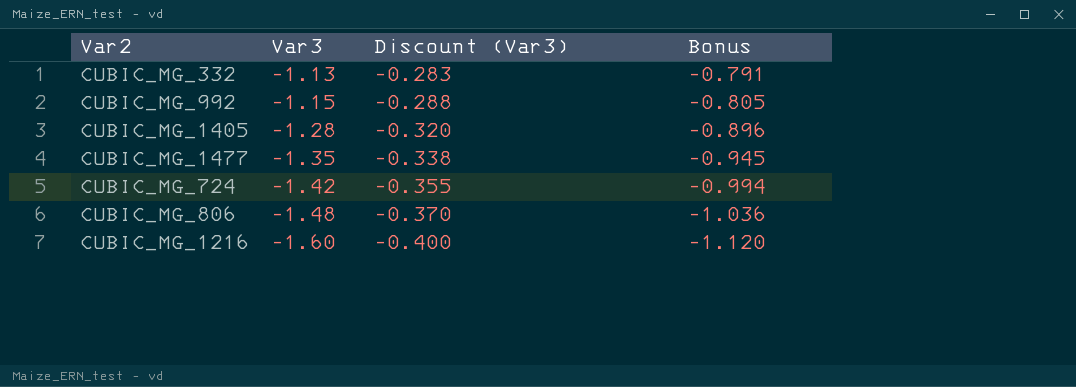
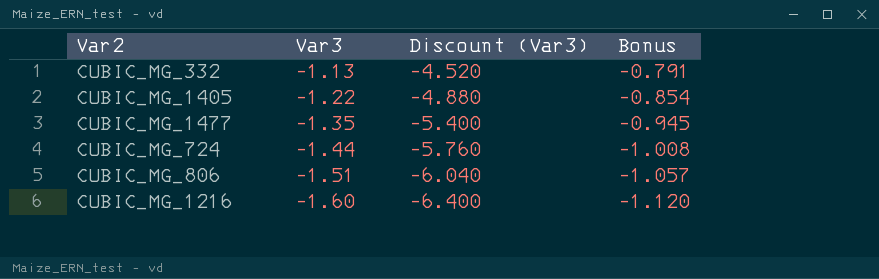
column Discount (Var3) | formula: [Var3] * 0.25 -> [Var3] * 4
row CUBIC_MG_992: -1.15 | -0.288 | -0.805 -> none
CUBIC_MG_1405 | Var3: -1.28 -> -1.22
CUBIC_MG_1405 | Bonus: -0.896 -> -0.854
CUBIC_MG_724 | Var3: -1.42 -> -1.44
CUBIC_MG_724 | Bonus: -0.994 -> -1.008
CUBIC_MG_806 | Var3: -1.48 -> -1.51
CUBIC_MG_806 | Bonus: -1.036 -> -1.057

